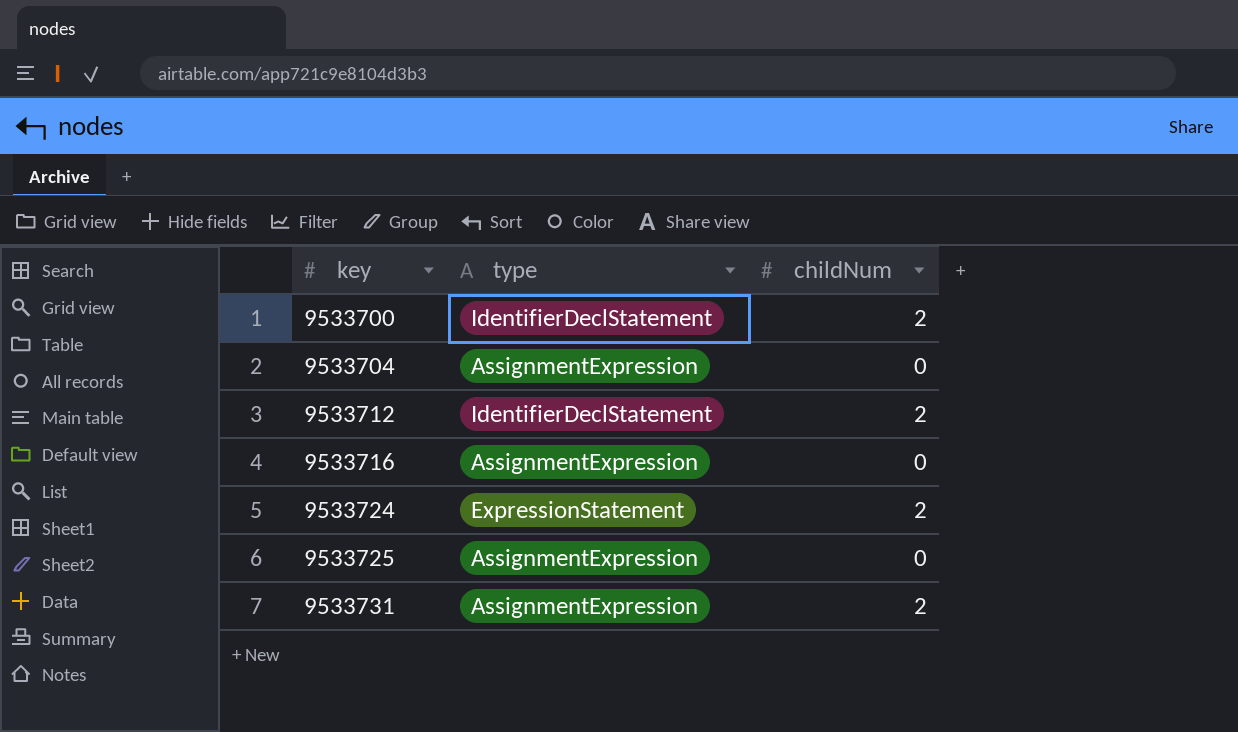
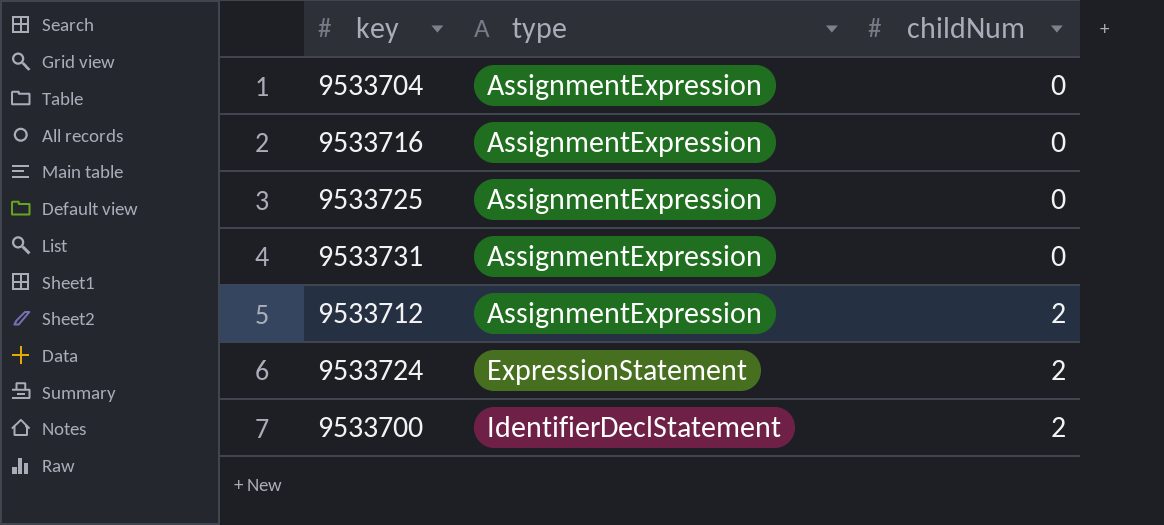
row order: key ascending -> type ascending
9533731 | childNum: 2 -> 0
9533712 | type: IdentifierDeclStatement -> AssignmentExpression

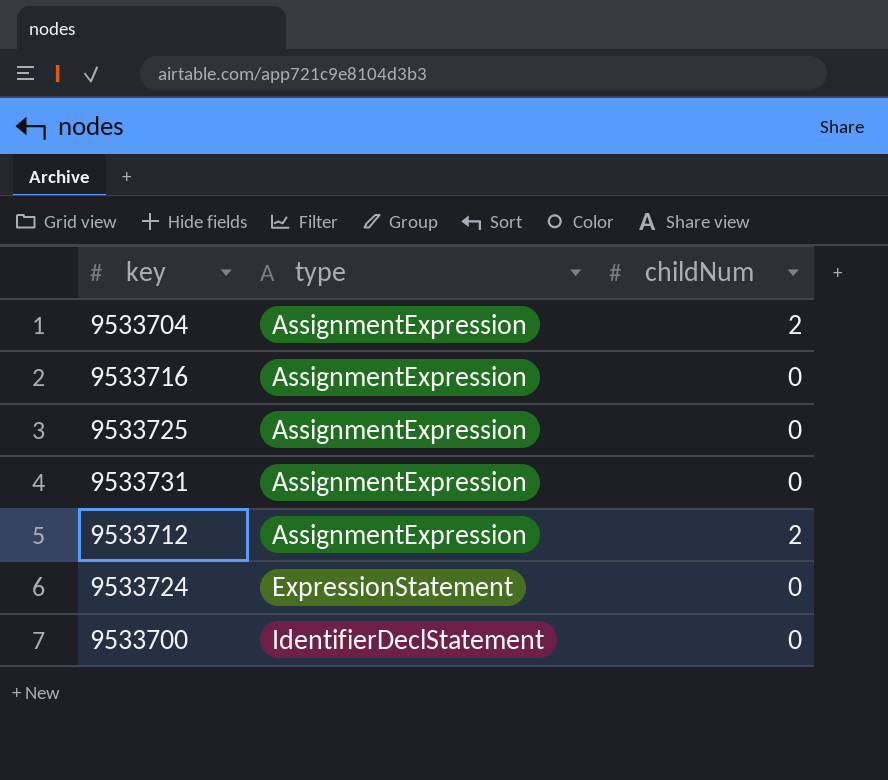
9533704 | childNum: 0 -> 2
9533724 | childNum: 2 -> 0
9533700 | childNum: 2 -> 0

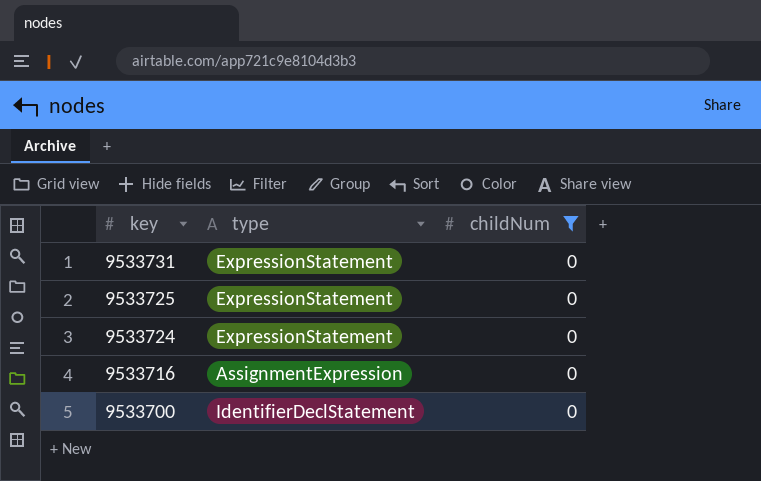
filter: none -> childNum = 0
row order: type ascending -> key descending
9533731 | type: AssignmentExpression -> ExpressionStatement
9533725 | type: AssignmentExpression -> ExpressionStatement

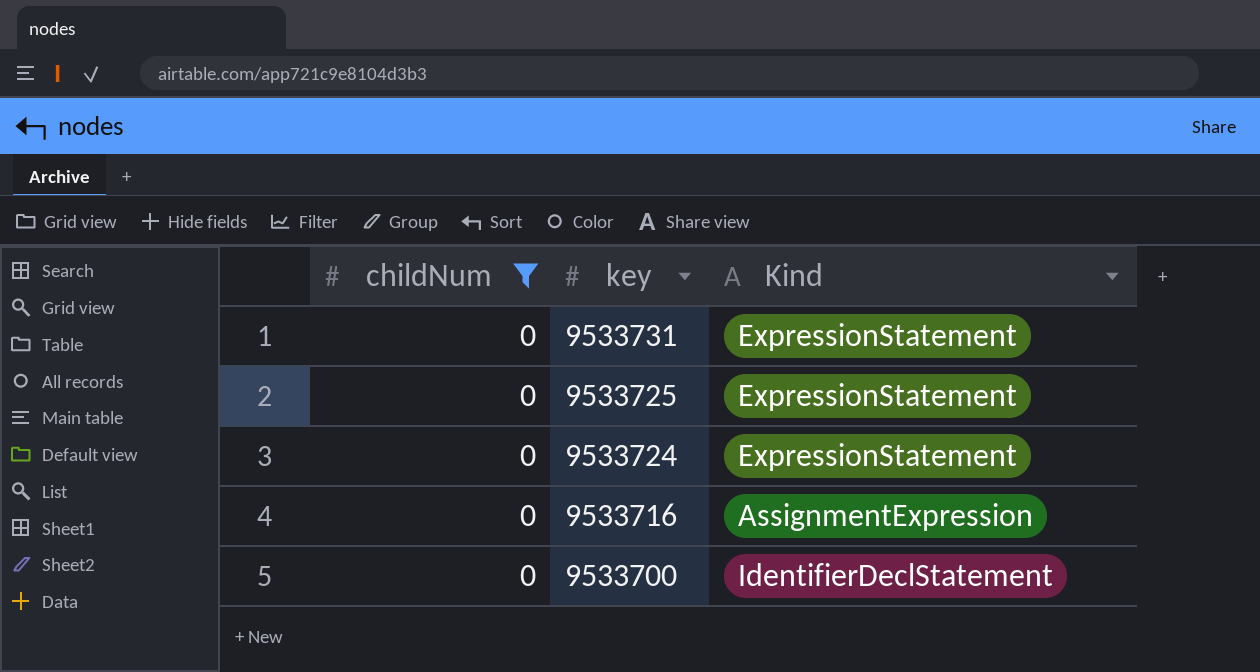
column childNum | position: 3 -> 1
column name: type -> Kind

